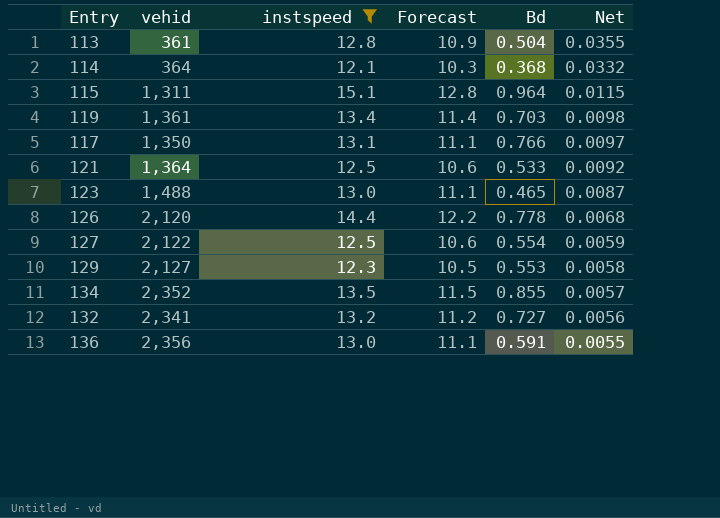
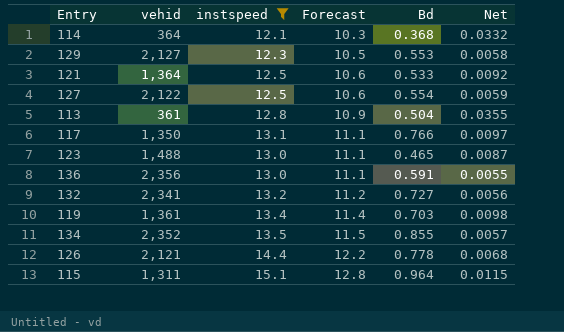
row order: Net descending -> Forecast ascending
126 | vehid: 2,120 -> 2,121

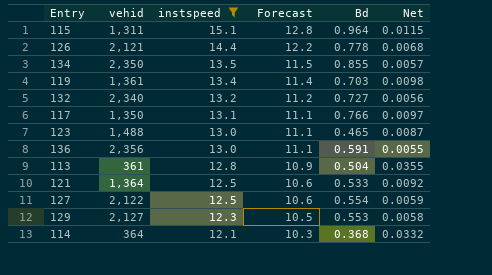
row order: Forecast ascending -> instspeed descending
134 | vehid: 2,352 -> 2,350
132 | vehid: 2,341 -> 2,340

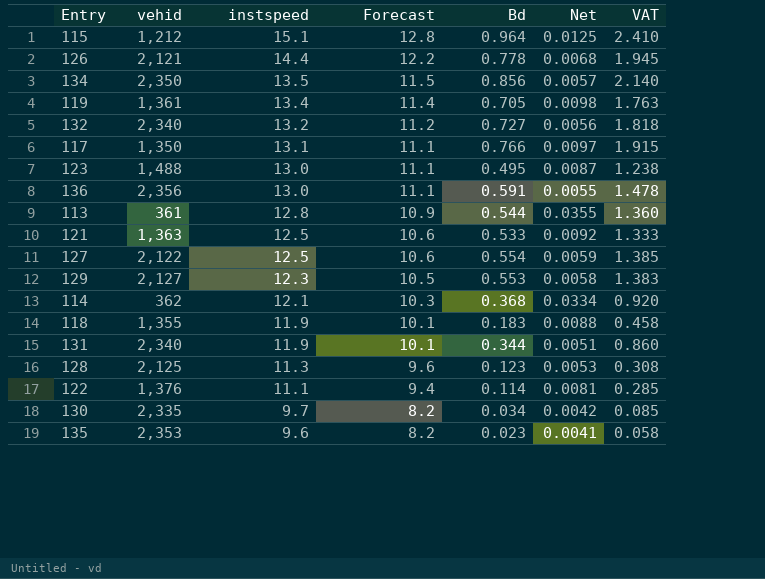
filter: instspeed >= 12.1 -> none
column VAT | formula: none -> [Bd] * 2.5
115 | vehid: 1,311 -> 1,212
115 | Net: 0.0115 -> 0.0125
134 | Bd: 0.855 -> 0.856
119 | Bd: 0.703 -> 0.705
123 | Bd: 0.465 -> 0.495
113 | Bd: 0.504 -> 0.544
121 | vehid: 1,364 -> 1,363
114 | vehid: 364 -> 362
114 | Net: 0.0332 -> 0.0334

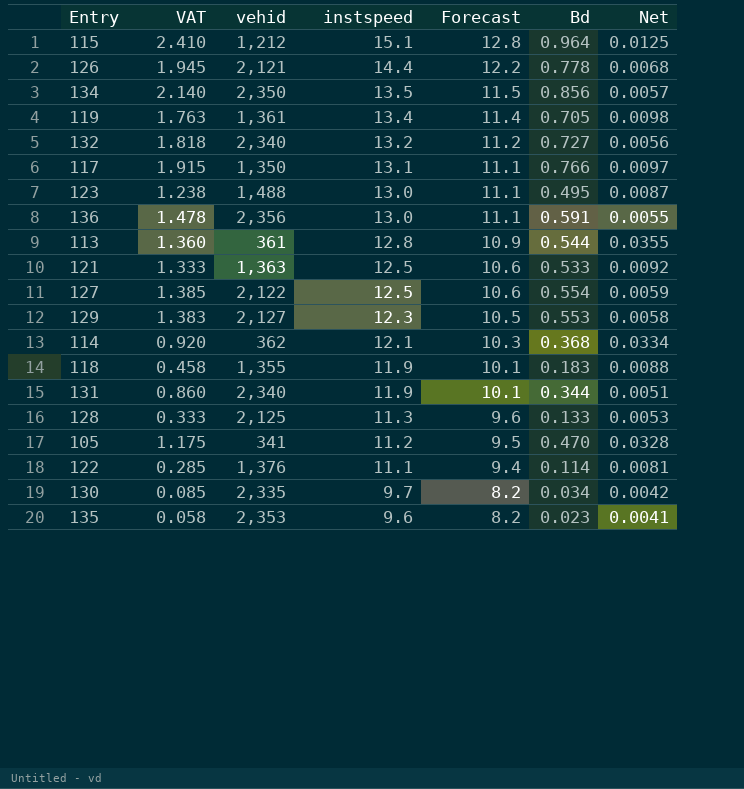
column VAT | position: 7 -> 2
128 | VAT: 0.308 -> 0.333
128 | Bd: 0.123 -> 0.133
row 105: none -> 1.175 | 341 | 11.2 | 9.5 | 0.470 | 0.0328

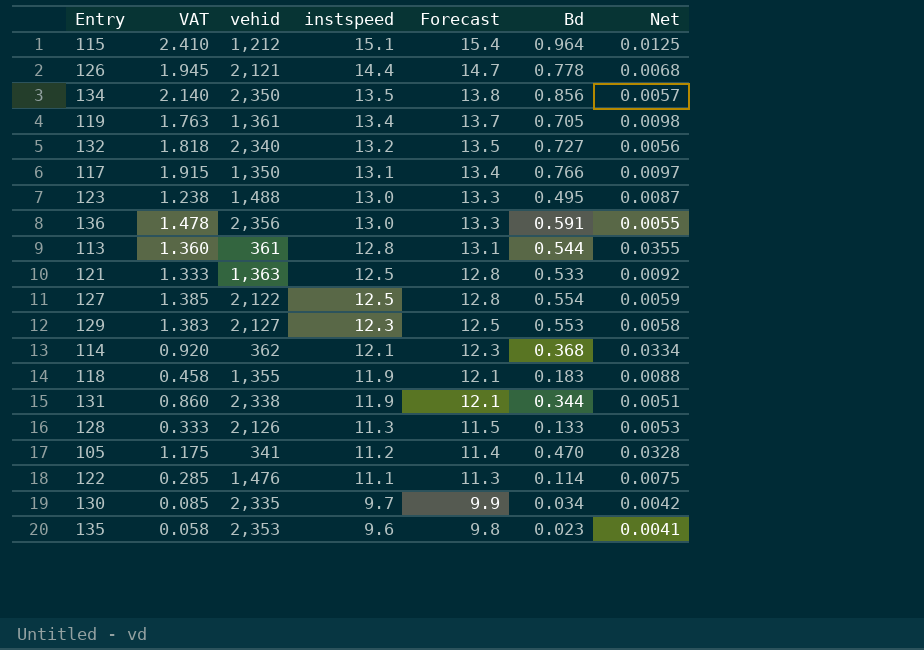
column Forecast | formula: [instspeed] * 0.85 -> [instspeed] * 1.02
131 | vehid: 2,340 -> 2,338
128 | vehid: 2,125 -> 2,126
122 | vehid: 1,376 -> 1,476
122 | Net: 0.0081 -> 0.0075

